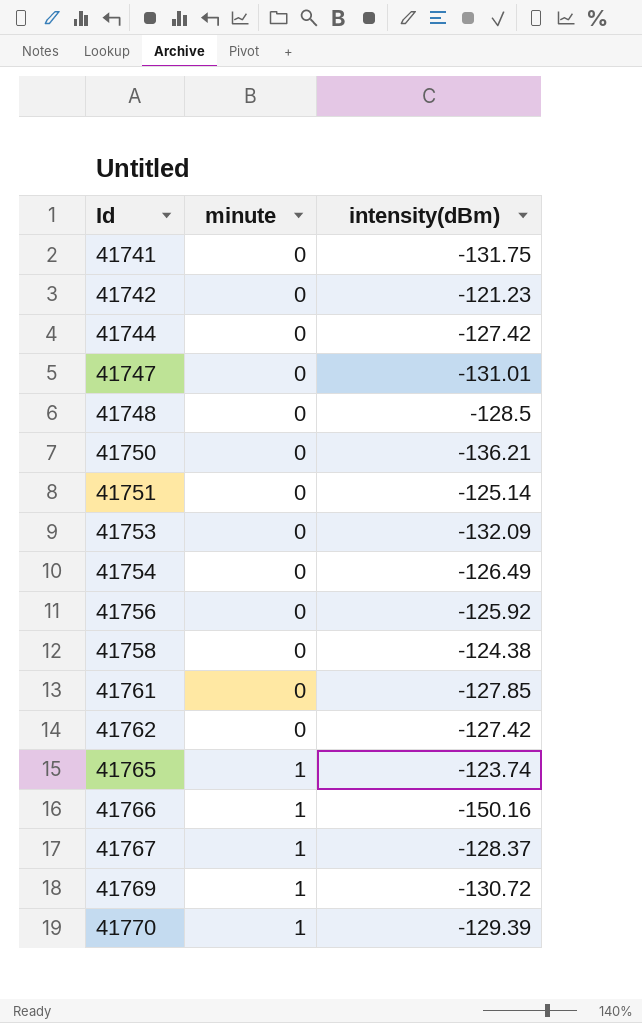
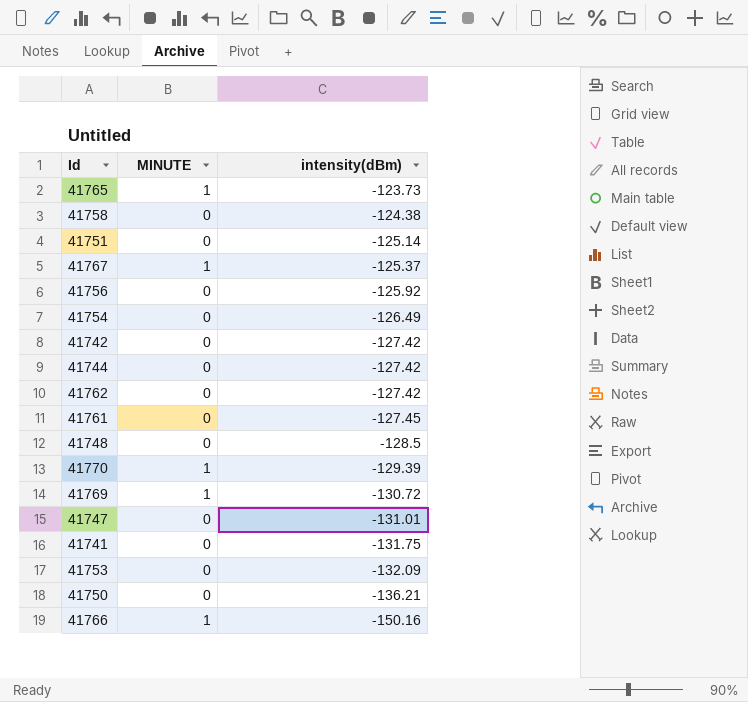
row order: Id ascending -> intensity(dBm) descending
column name: minute -> MINUTE
41765 | intensity(dBm): -123.74 -> -123.73
41767 | intensity(dBm): -128.37 -> -125.37
41742 | intensity(dBm): -121.23 -> -127.42
41761 | intensity(dBm): -127.85 -> -127.45

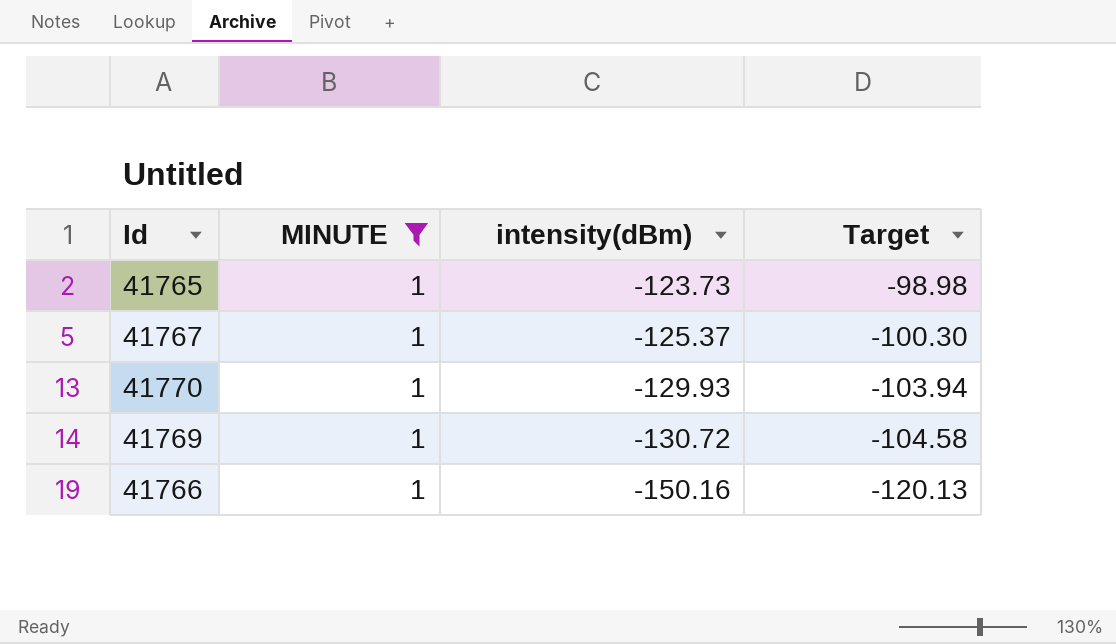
filter: none -> MINUTE = 1
column Target | formula: none -> [intensity(dBm)] * 0.8
41770 | intensity(dBm): -129.39 -> -129.93

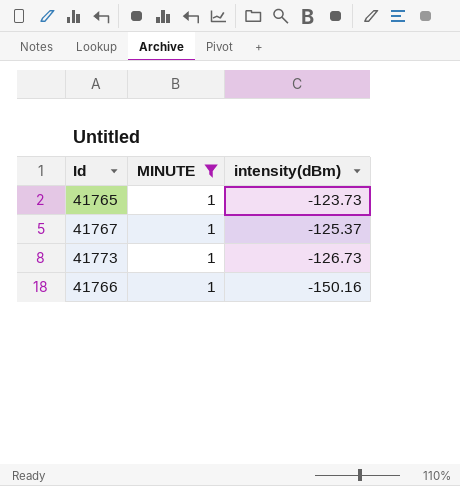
column Target | formula: [intensity(dBm)] * 0.8 -> none
row 41770: 1 | -129.93 | -103.94 -> none
row 41769: 1 | -130.72 | -104.58 -> none
row 41773: none -> 1 | -126.73

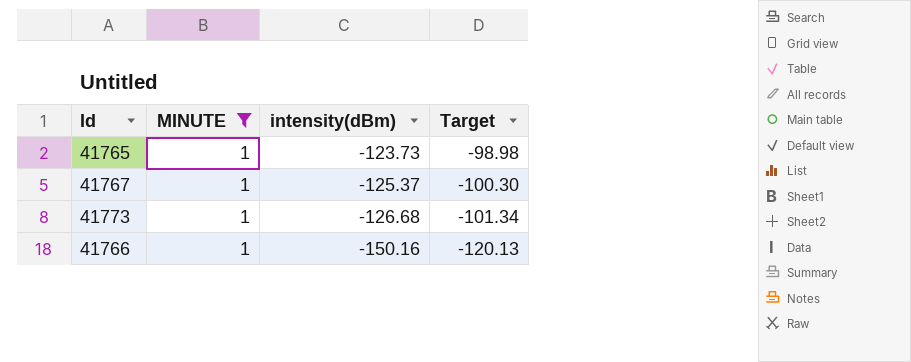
column Target | formula: none -> [intensity(dBm)] * 0.8
41773 | intensity(dBm): -126.73 -> -126.68

